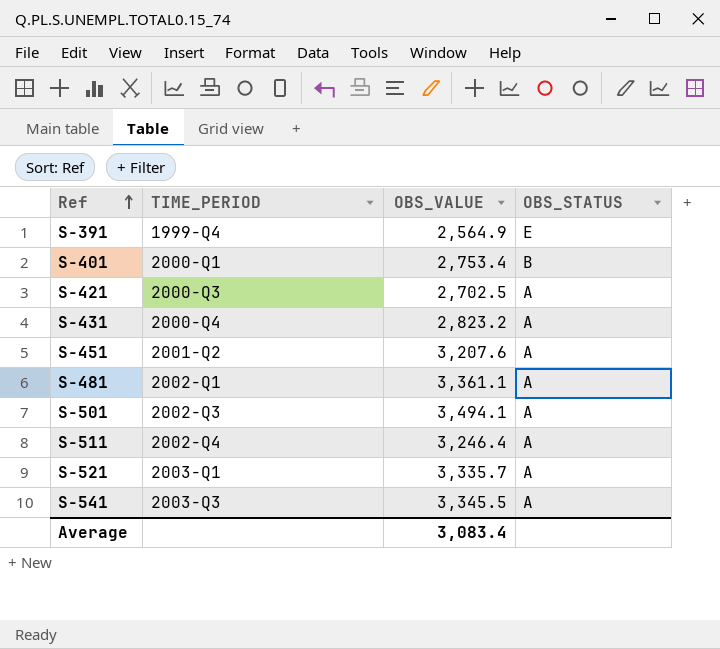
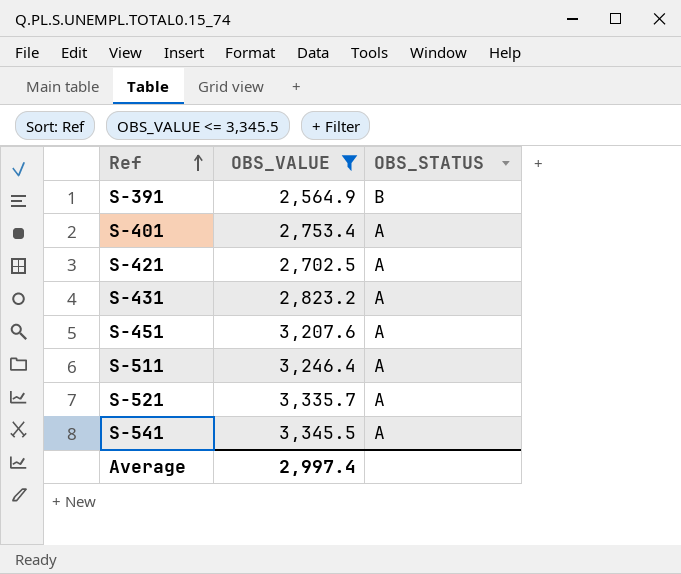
filter: none -> OBS_VALUE <= 3,345.5
column TIME_PERIOD | position: 2 -> none
S-391 | OBS_STATUS: E -> B
S-401 | OBS_STATUS: B -> A
Average | OBS_VALUE: 3,083.4 -> 2,997.4

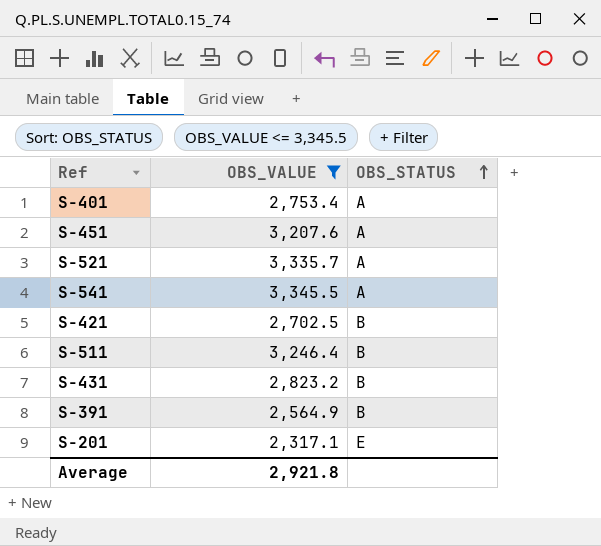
row order: Ref ascending -> OBS_STATUS ascending
S-421 | OBS_STATUS: A -> B
S-511 | OBS_STATUS: A -> B
S-431 | OBS_STATUS: A -> B
row S-201: none -> 2,317.1 | E
Average | OBS_VALUE: 2,997.4 -> 2,921.8

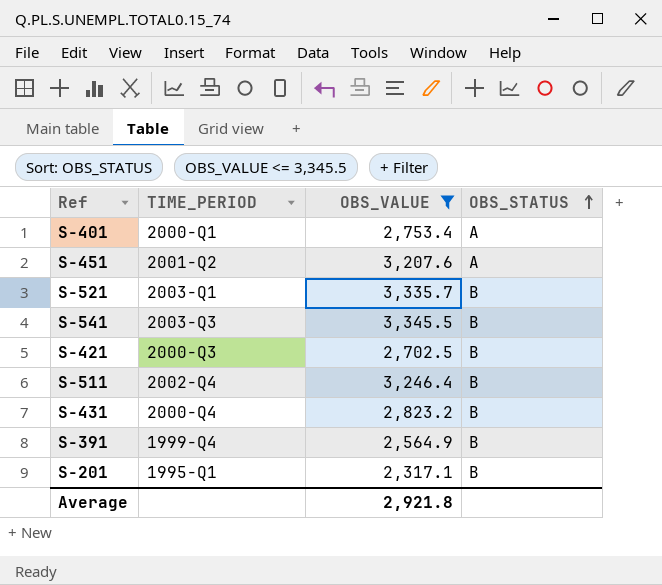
column TIME_PERIOD | position: none -> 2
S-521 | OBS_STATUS: A -> B
S-541 | OBS_STATUS: A -> B
S-201 | OBS_STATUS: E -> B

